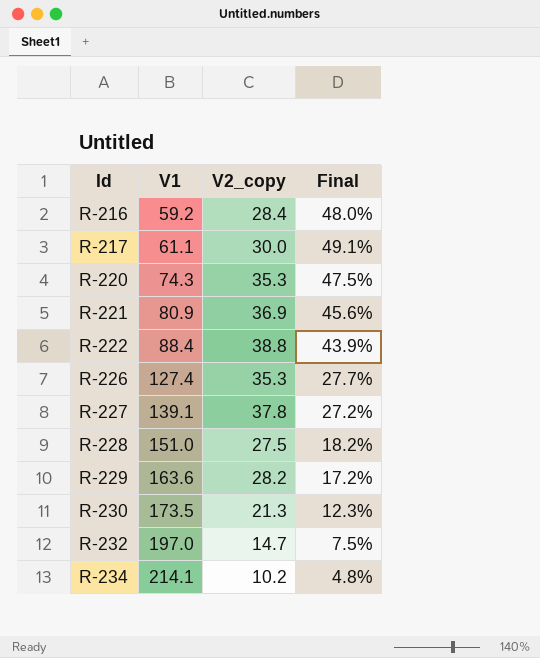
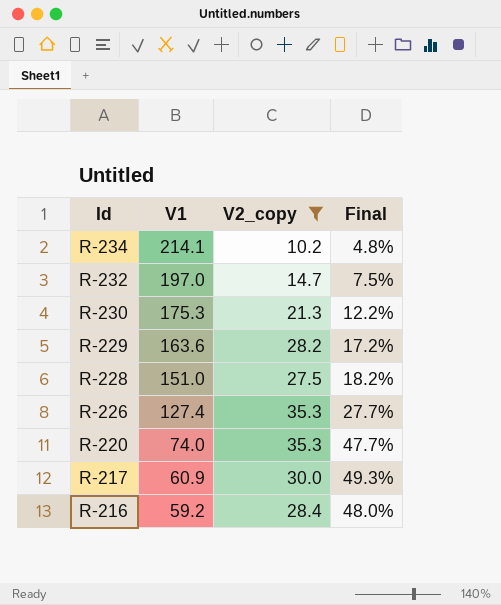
filter: none -> V2_copy <= 35.3
row order: Id ascending -> Id descending
R-230 | V1: 173.5 -> 175.3
R-230 | Final: 12.3% -> 12.2%
R-220 | V1: 74.3 -> 74.0
R-220 | Final: 47.5% -> 47.7%
R-217 | V1: 61.1 -> 60.9
R-217 | Final: 49.1% -> 49.3%

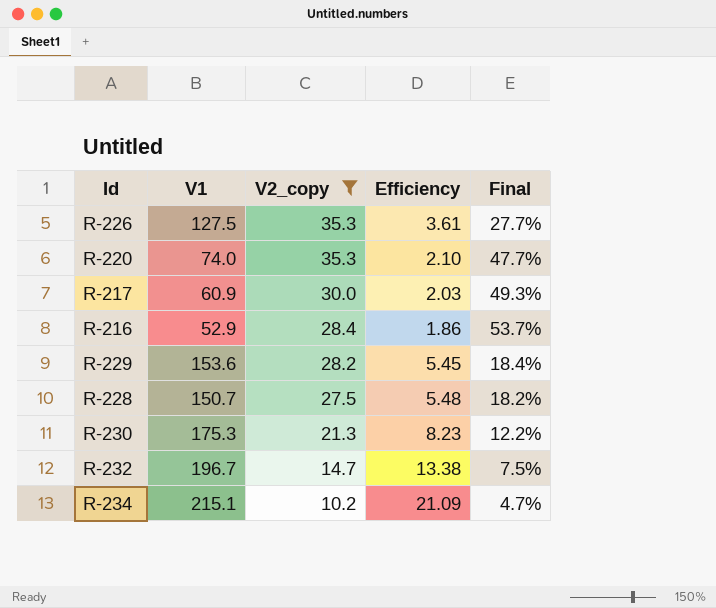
row order: Id descending -> V2_copy descending
column Efficiency | formula: none -> [V1] / [V2_copy]
R-226 | V1: 127.4 -> 127.5
R-216 | V1: 59.2 -> 52.9
R-216 | Final: 48.0% -> 53.7%
R-229 | V1: 163.6 -> 153.6
R-229 | Final: 17.2% -> 18.4%
R-228 | V1: 151.0 -> 150.7
R-232 | V1: 197.0 -> 196.7
R-234 | V1: 214.1 -> 215.1
R-234 | Final: 4.8% -> 4.7%

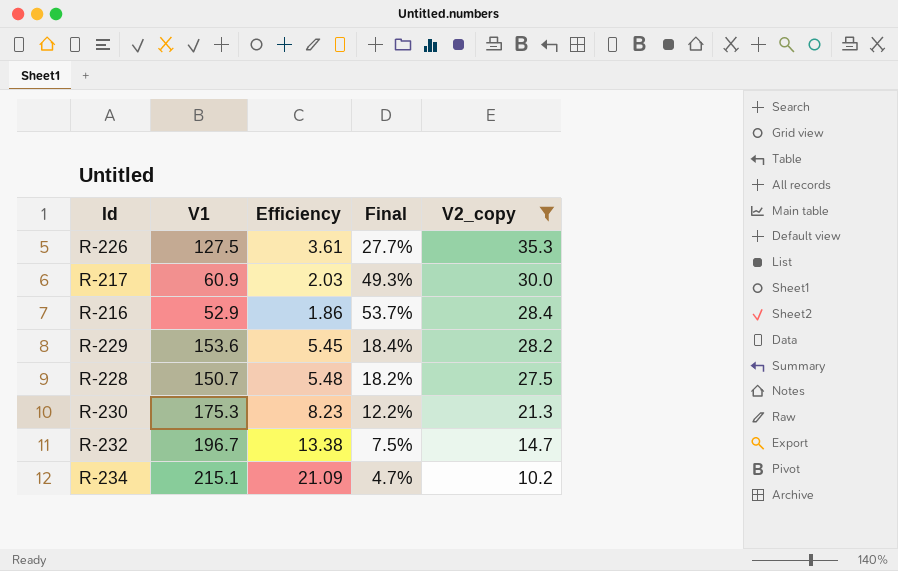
column V2_copy | position: 3 -> 5
row R-220: 74.0 | 35.3 | 2.10 | 47.7% -> none

